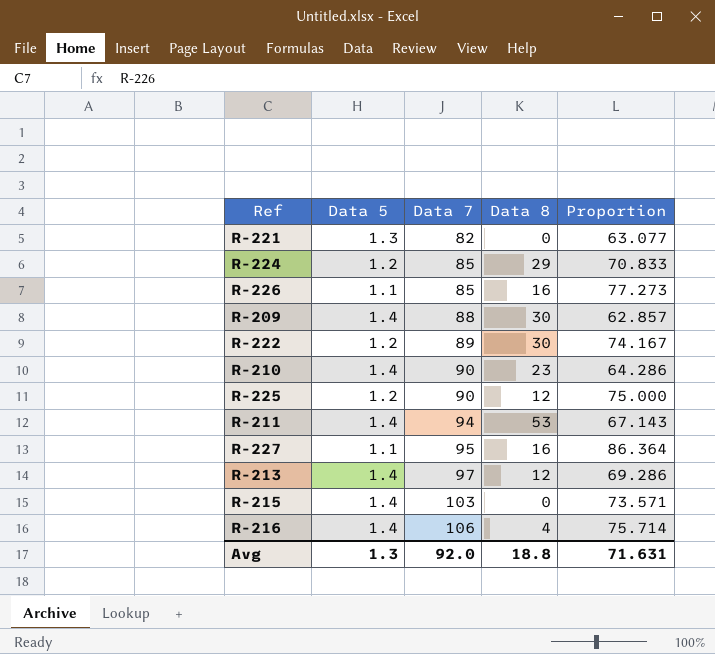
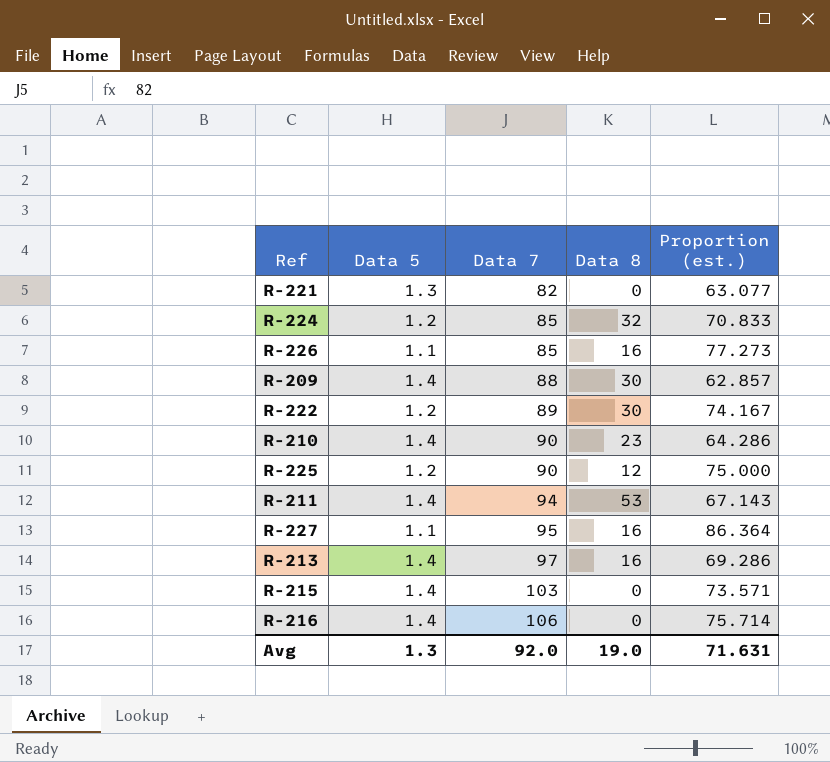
column name: Proportion -> Proportion (est.)
R-224 | Data 8: 29 -> 32
R-213 | Data 8: 12 -> 16
R-216 | Data 8: 4 -> 0
Avg | Data 8: 18.8 -> 19.0

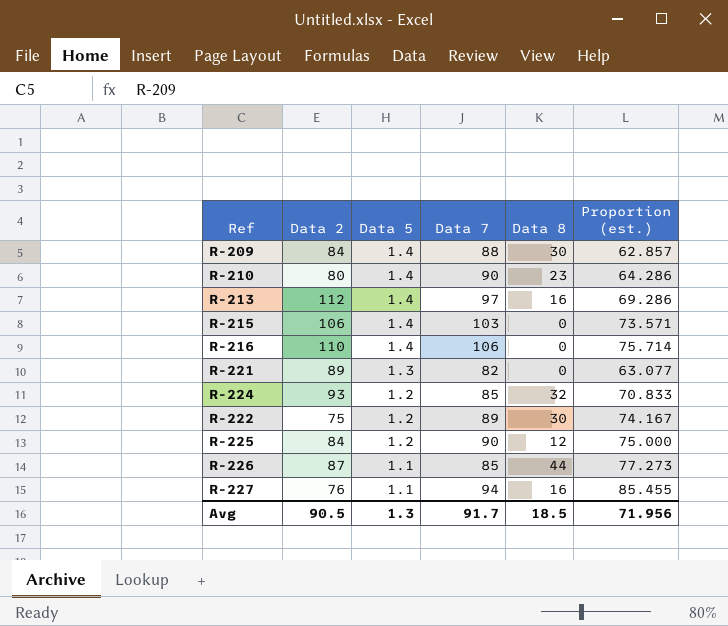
row order: Data 7 ascending -> Data 5 descending
column Data 2 | position: none -> 2
row R-211: 1.4 | 94 | 53 | 67.143 -> none
R-226 | Data 8: 16 -> 44
R-227 | Data 7: 95 -> 94
R-227 | Proportion (est.): 86.364 -> 85.455
Avg | Data 7: 92.0 -> 91.7
Avg | Data 8: 19.0 -> 18.5
Avg | Proportion (est.): 71.631 -> 71.956

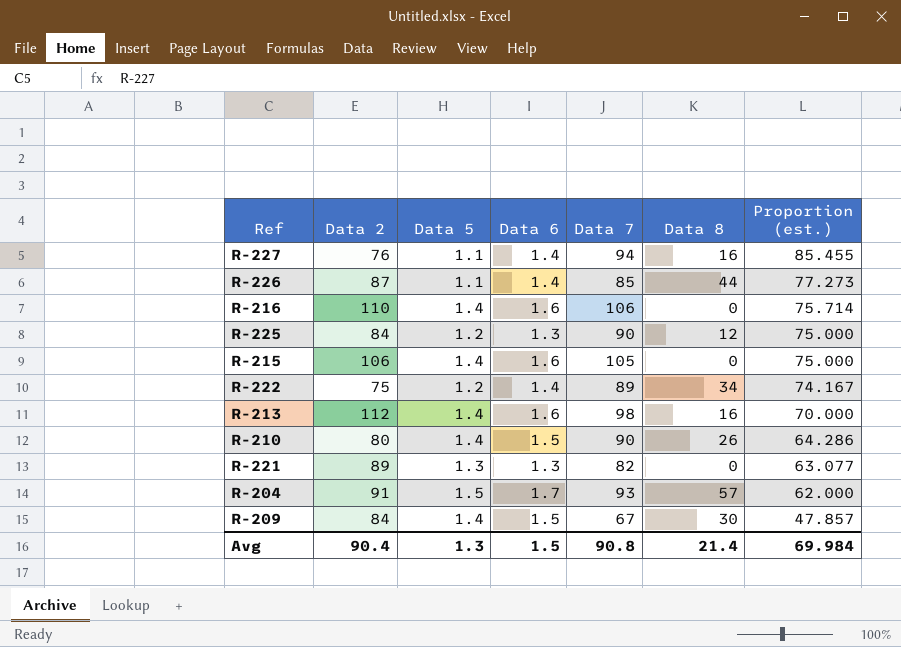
row order: Data 5 descending -> Proportion (est.) descending
column Data 6 | position: none -> 4
row R-224: 93 | 1.2 | 85 | 32 | 70.833 -> none
R-215 | Data 7: 103 -> 105
R-215 | Proportion (est.): 73.571 -> 75.000
R-222 | Data 8: 30 -> 34
R-213 | Data 7: 97 -> 98
R-213 | Proportion (est.): 69.286 -> 70.000
R-210 | Data 8: 23 -> 26
row R-204: none -> 91 | 1.5 | 1.7 | 93 | 57 | 62.000
R-209 | Data 7: 88 -> 67
R-209 | Proportion (est.): 62.857 -> 47.857
Avg | Data 2: 90.5 -> 90.4
Avg | Data 7: 91.7 -> 90.8
Avg | Data 8: 18.5 -> 21.4
Avg | Proportion (est.): 71.956 -> 69.984

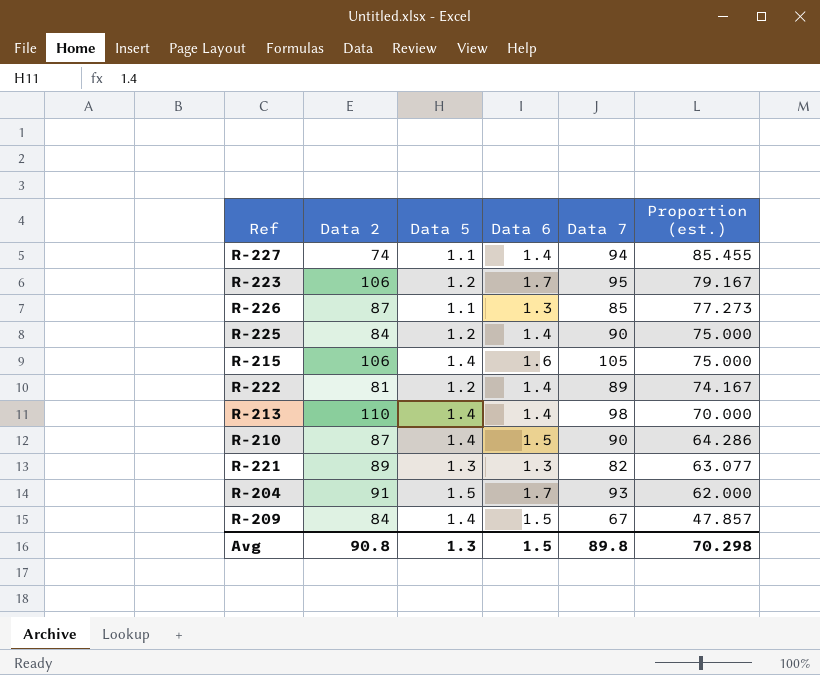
column Data 8 | position: 6 -> none
row R-216: 110 | 1.4 | 1.6 | 106 | 0 | 75.714 -> none
R-227 | Data 2: 76 -> 74
row R-223: none -> 106 | 1.2 | 1.7 | 95 | 79.167
R-226 | Data 6: 1.4 -> 1.3
R-225 | Data 6: 1.3 -> 1.4
R-222 | Data 2: 75 -> 81
R-213 | Data 2: 112 -> 110
R-213 | Data 6: 1.6 -> 1.4
R-210 | Data 2: 80 -> 87
Avg | Data 2: 90.4 -> 90.8
Avg | Data 7: 90.8 -> 89.8
Avg | Proportion (est.): 69.984 -> 70.298

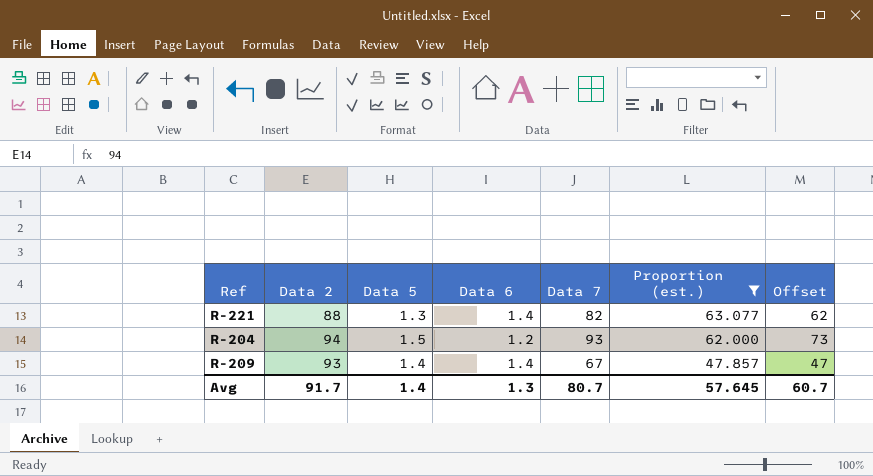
filter: none -> Proportion (est.) <= 63.077
column Offset | formula: none -> [Data 7] - 20
R-221 | Data 2: 89 -> 88
R-221 | Data 6: 1.3 -> 1.4
R-204 | Data 2: 91 -> 94
R-204 | Data 6: 1.7 -> 1.2
R-209 | Data 2: 84 -> 93
R-209 | Data 6: 1.5 -> 1.4
Avg | Data 2: 90.8 -> 91.7
Avg | Data 5: 1.3 -> 1.4
Avg | Data 6: 1.5 -> 1.3
Avg | Data 7: 89.8 -> 80.7
Avg | Proportion (est.): 70.298 -> 57.645

